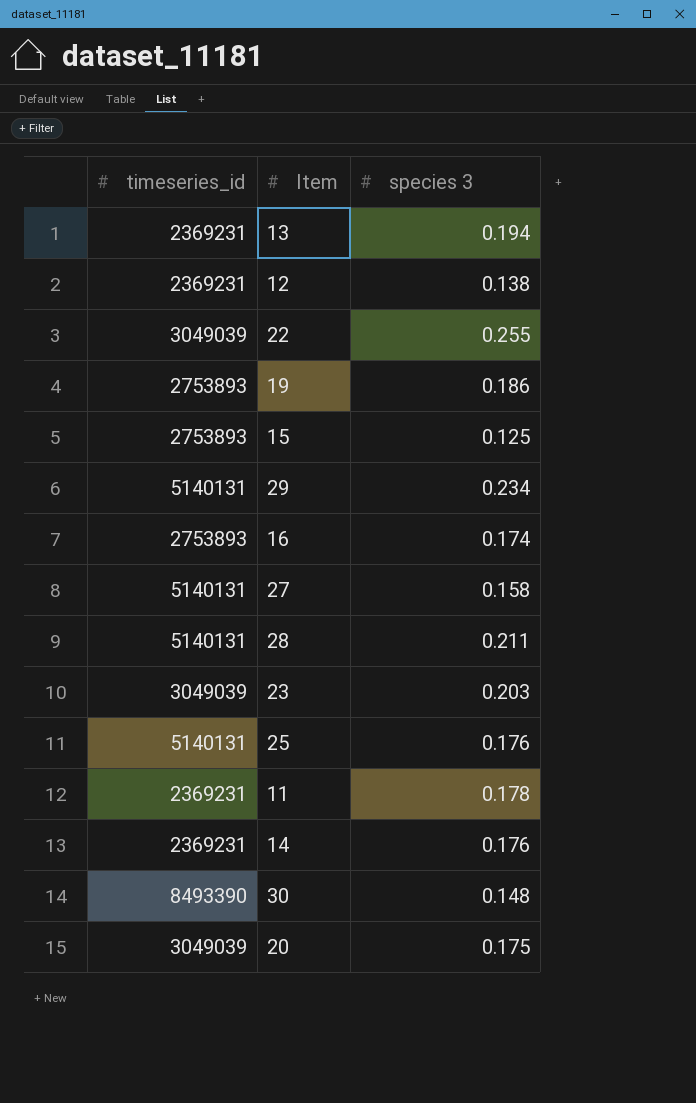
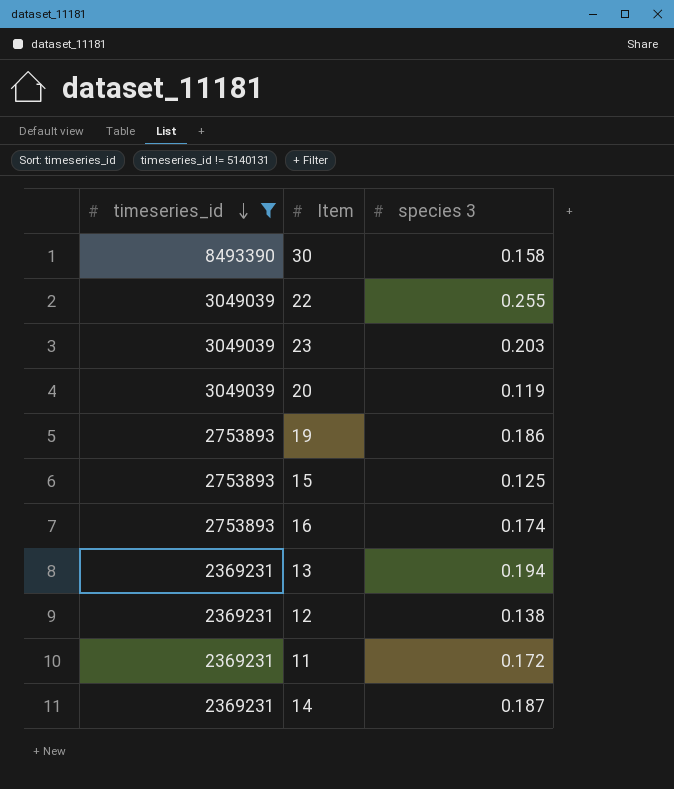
filter: none -> timeseries_id != 5140131
row order: none -> timeseries_id descending
30 | species 3: 0.148 -> 0.158
20 | species 3: 0.175 -> 0.119
11 | species 3: 0.178 -> 0.172
14 | species 3: 0.176 -> 0.187

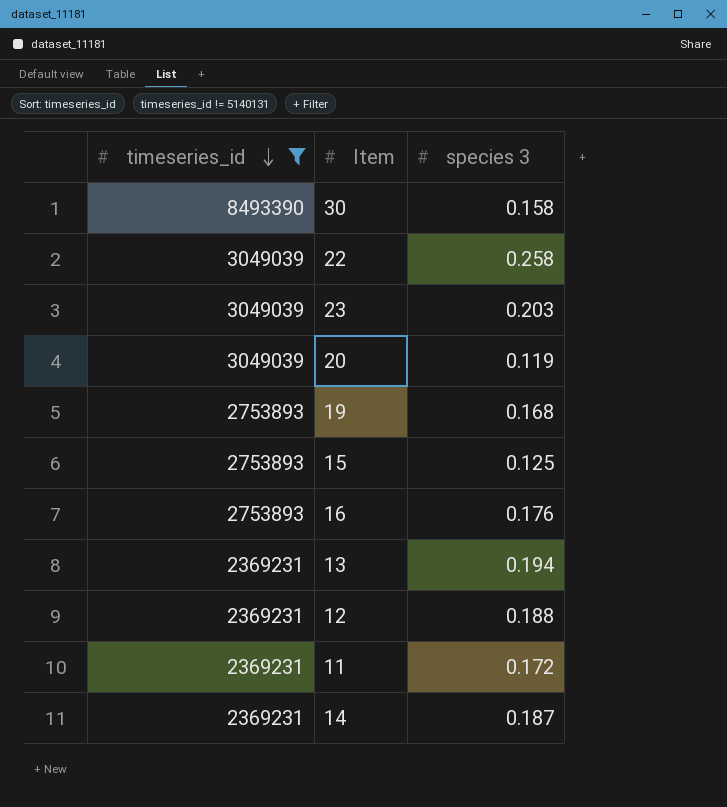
22 | species 3: 0.255 -> 0.258
19 | species 3: 0.186 -> 0.168
16 | species 3: 0.174 -> 0.176
12 | species 3: 0.138 -> 0.188

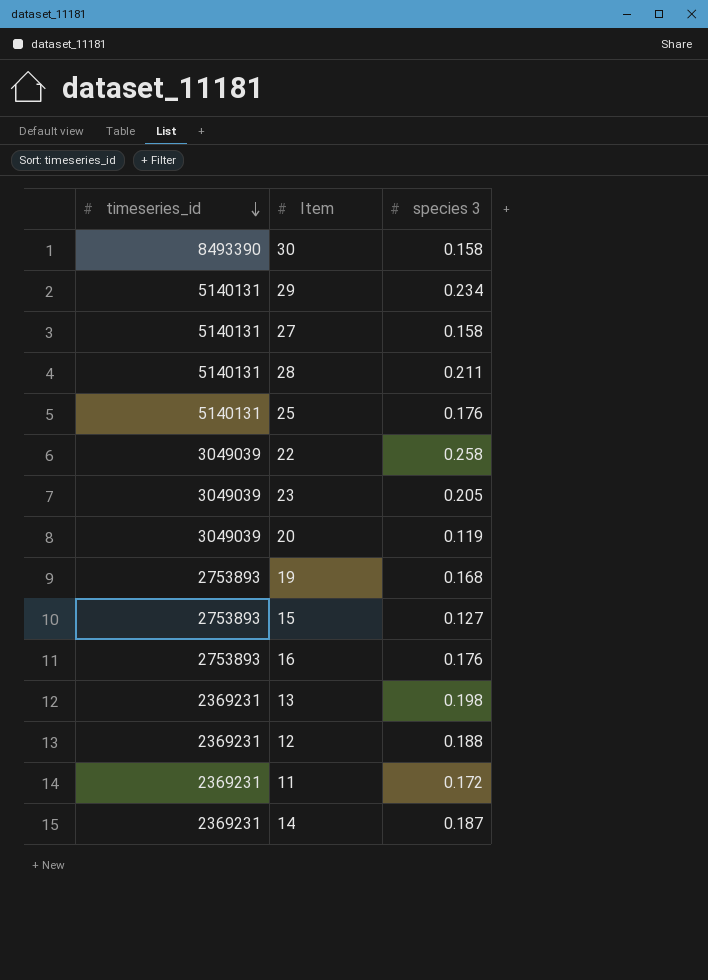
filter: timeseries_id != 5140131 -> none
23 | species 3: 0.203 -> 0.205
15 | species 3: 0.125 -> 0.127
13 | species 3: 0.194 -> 0.198

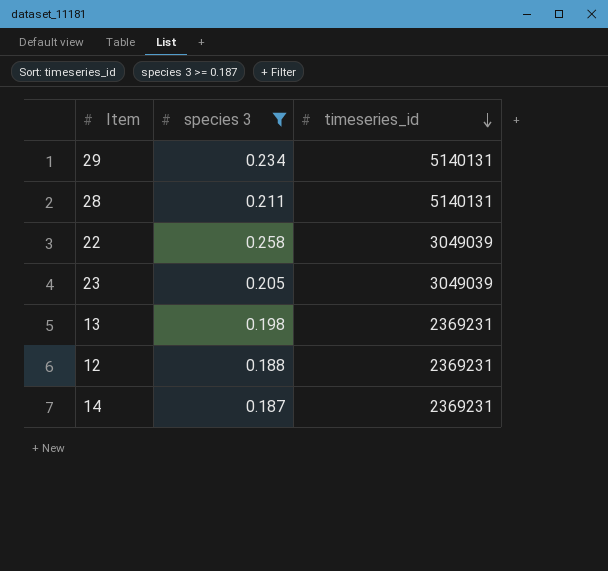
filter: none -> species 3 >= 0.187
column timeseries_id | position: 1 -> 3

